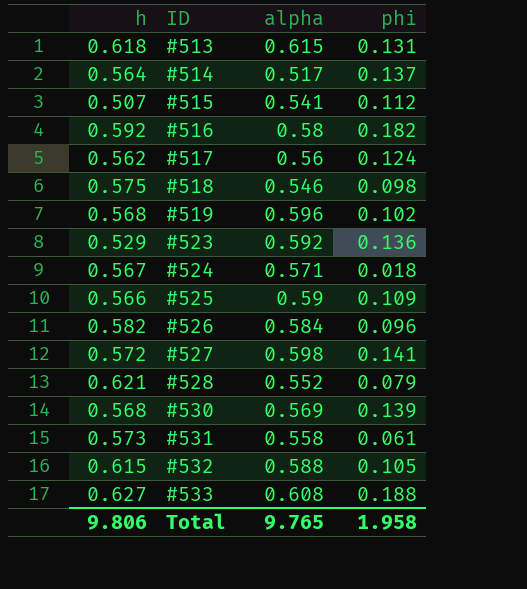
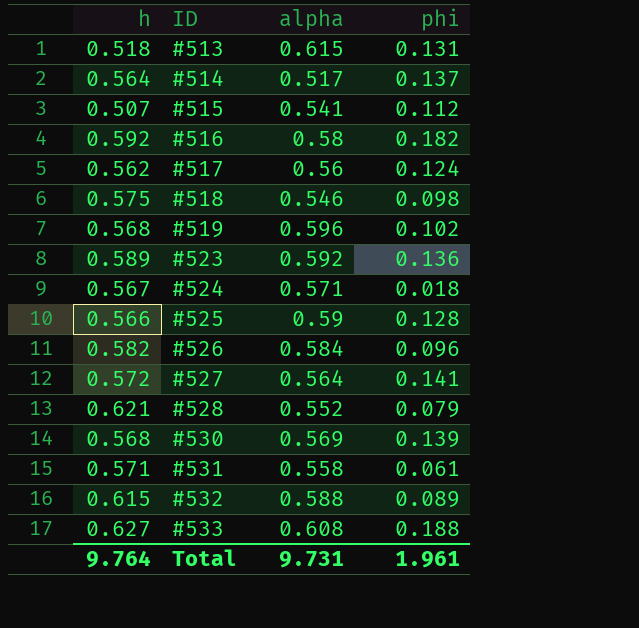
#513 | h: 0.618 -> 0.518
#523 | h: 0.529 -> 0.589
#525 | phi: 0.109 -> 0.128
#527 | alpha: 0.598 -> 0.564
#531 | h: 0.573 -> 0.571
#532 | phi: 0.105 -> 0.089
Total | h: 9.806 -> 9.764
Total | alpha: 9.765 -> 9.731
Total | phi: 1.958 -> 1.961

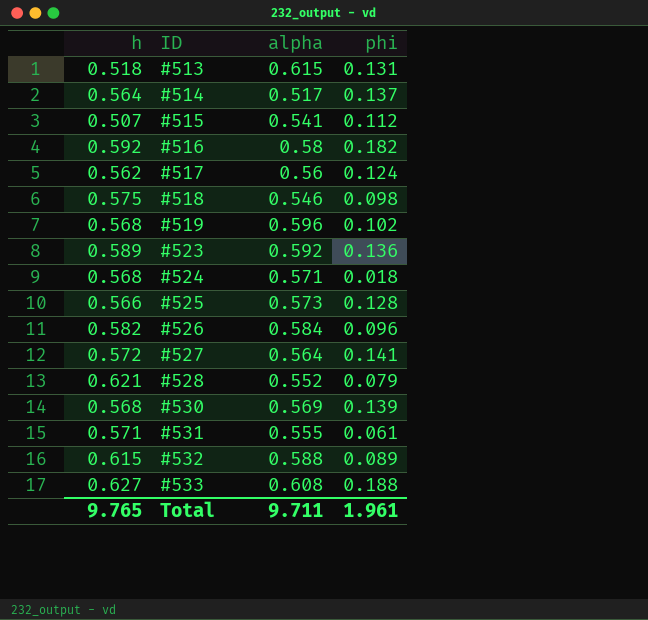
#524 | h: 0.567 -> 0.568
#525 | alpha: 0.59 -> 0.573
#531 | alpha: 0.558 -> 0.555
Total | h: 9.764 -> 9.765
Total | alpha: 9.731 -> 9.711

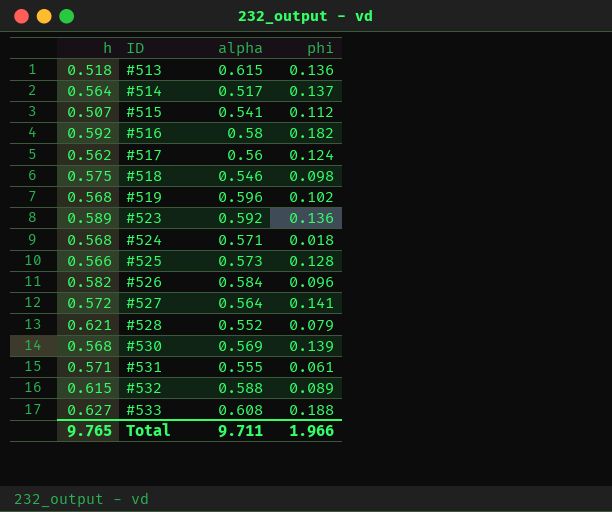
#513 | phi: 0.131 -> 0.136
Total | phi: 1.961 -> 1.966

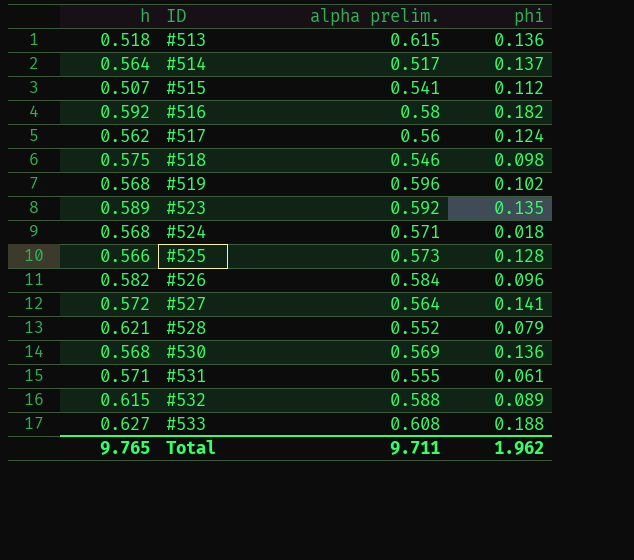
column name: alpha -> alpha prelim.
#523 | phi: 0.136 -> 0.135
#530 | phi: 0.139 -> 0.136
Total | phi: 1.966 -> 1.962

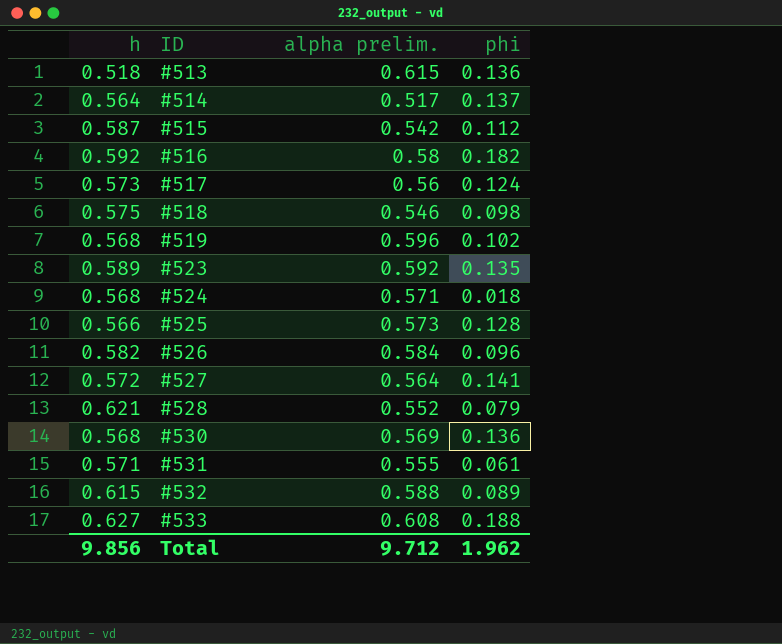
#515 | h: 0.507 -> 0.587
#515 | alpha prelim.: 0.541 -> 0.542
#517 | h: 0.562 -> 0.573
Total | h: 9.765 -> 9.856
Total | alpha prelim.: 9.711 -> 9.712

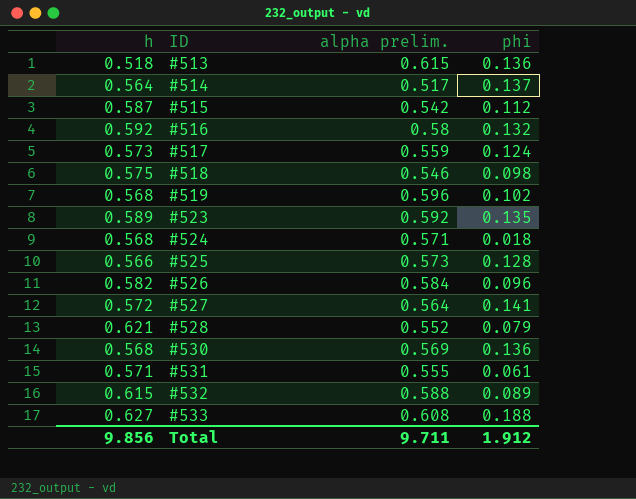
#516 | phi: 0.182 -> 0.132
#517 | alpha prelim.: 0.56 -> 0.559
Total | alpha prelim.: 9.712 -> 9.711
Total | phi: 1.962 -> 1.912

